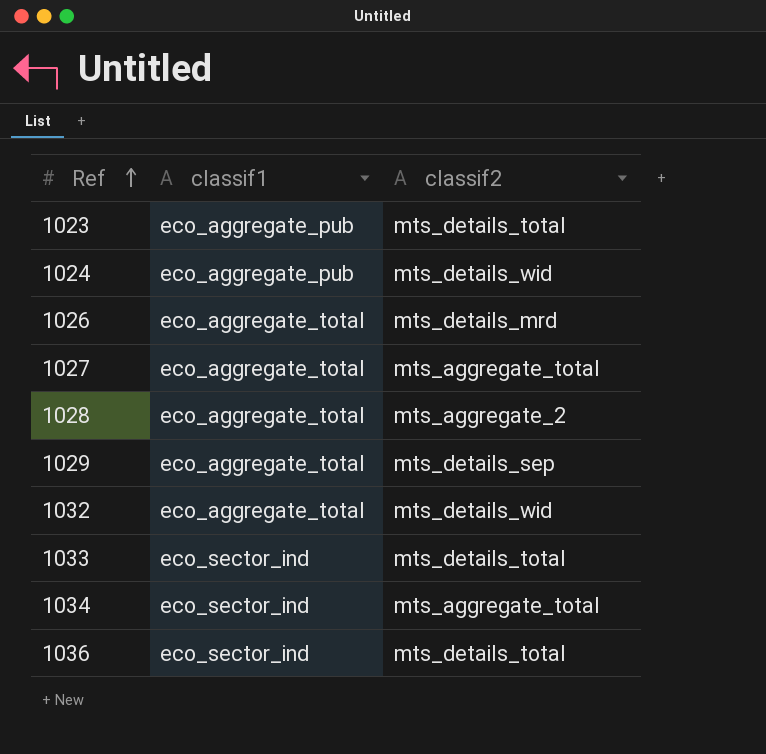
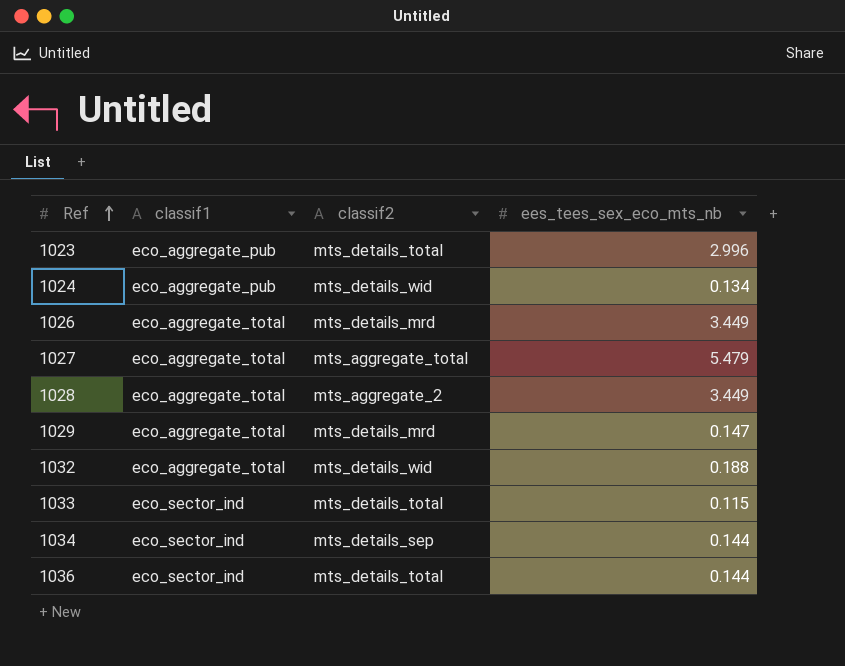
column ees_tees_sex_eco_mts_nb | position: none -> 4
1029 | classif2: mts_details_sep -> mts_details_mrd
1034 | classif2: mts_aggregate_total -> mts_details_sep

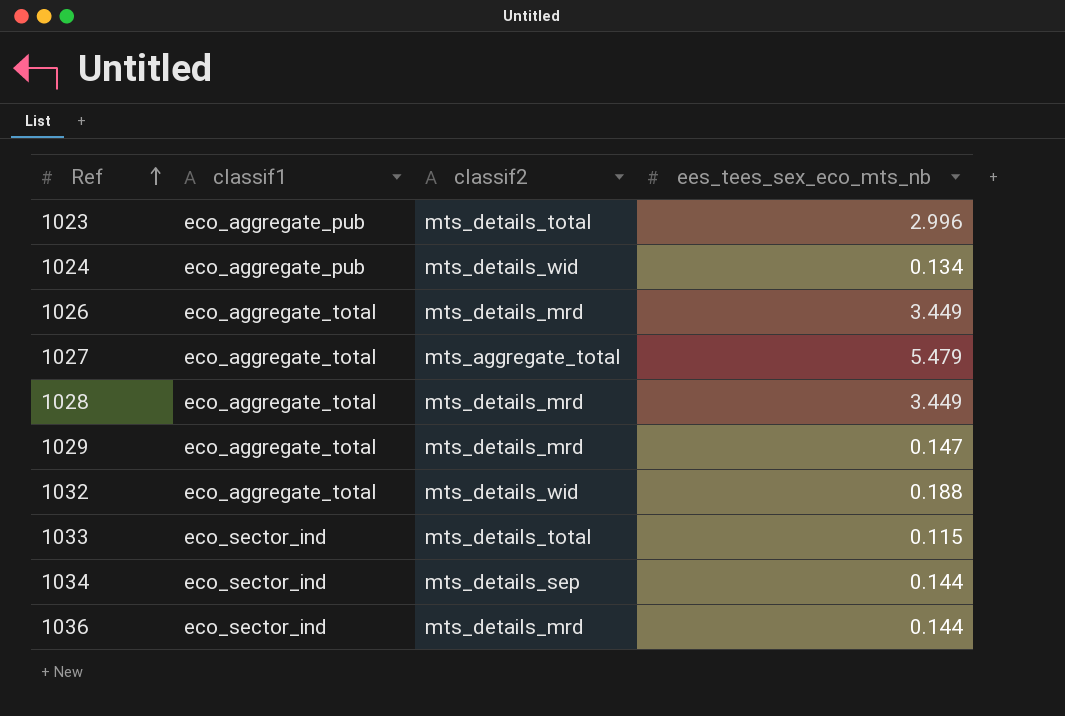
1028 | classif2: mts_aggregate_2 -> mts_details_mrd
1036 | classif2: mts_details_total -> mts_details_mrd

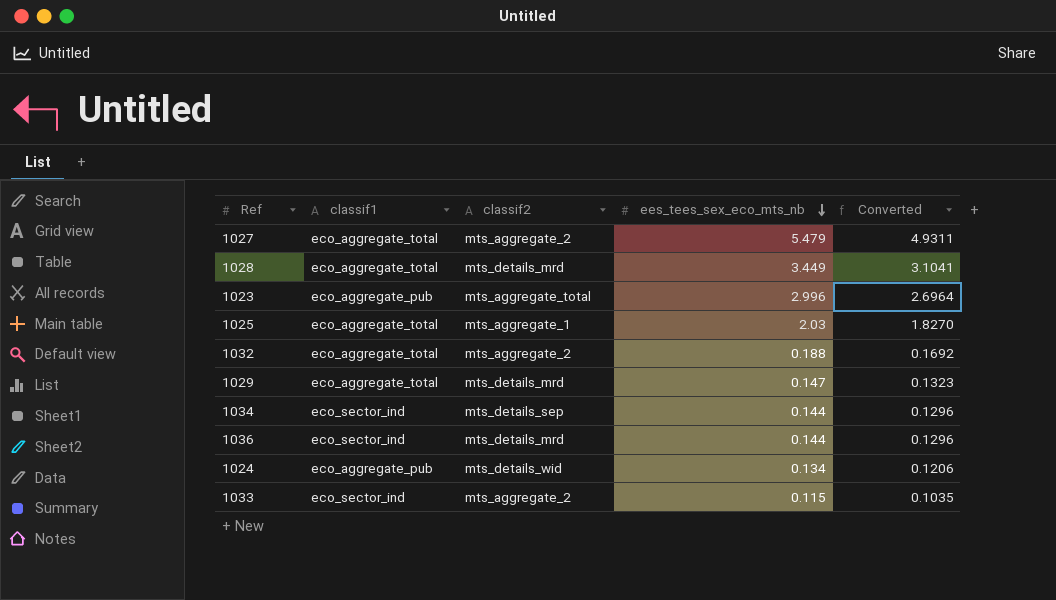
row order: Ref ascending -> ees_tees_sex_eco_mts_nb descending
column Converted | formula: none -> [ees_tees_sex_eco_mts_nb] * 0.9
row 1026: eco_aggregate_total | mts_details_mrd | 3.449 -> none
1027 | classif2: mts_aggregate_total -> mts_aggregate_2
1023 | classif2: mts_details_total -> mts_aggregate_total
row 1025: none -> eco_aggregate_total | mts_aggregate_1 | 2.03 | 1.8270
1032 | classif2: mts_details_wid -> mts_aggregate_2
1033 | classif2: mts_details_total -> mts_aggregate_2

